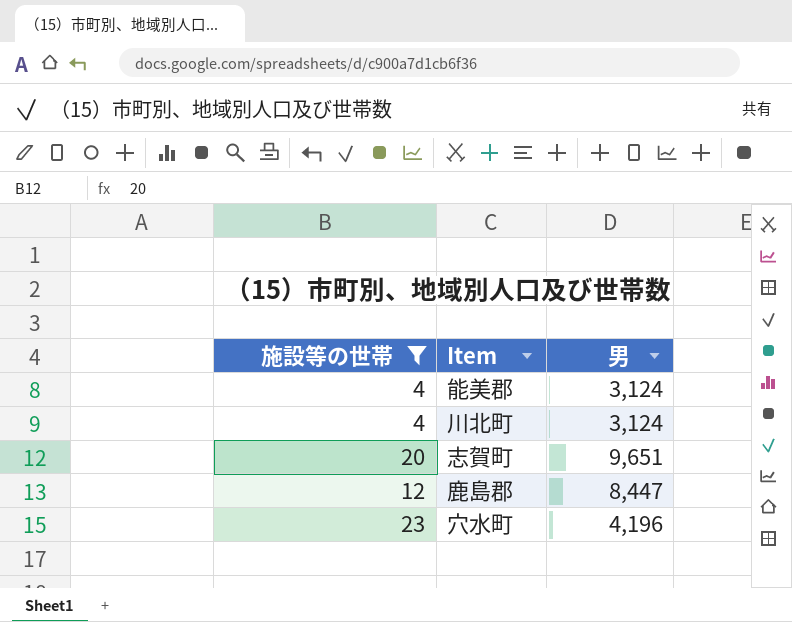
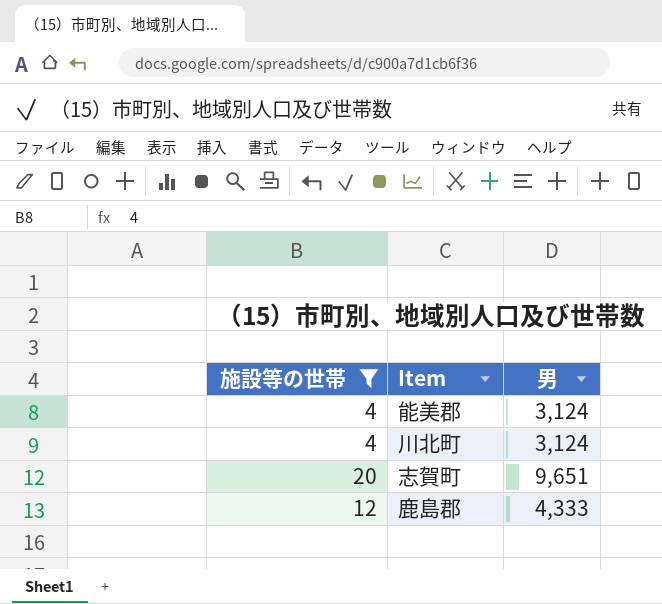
row 穴水町: 23 | 4,196 -> none
鹿島郡 | 男: 8,447 -> 4,333

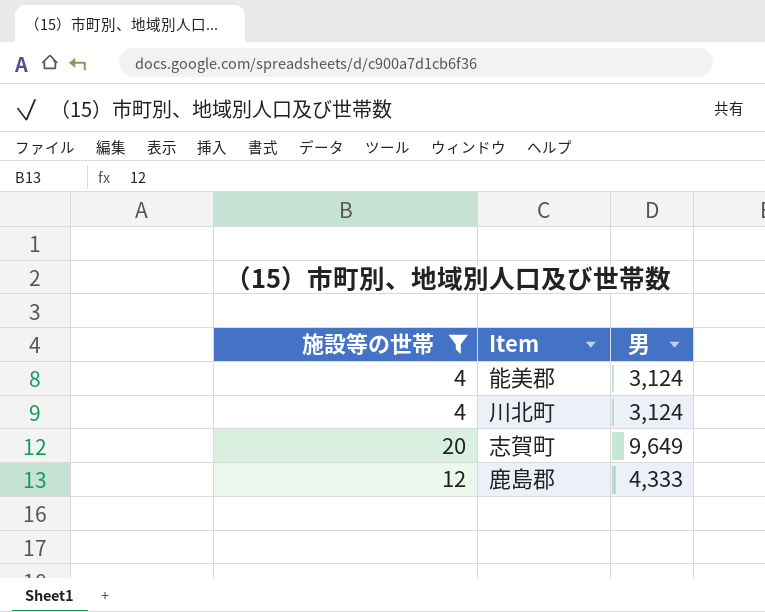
志賀町 | 男: 9,651 -> 9,649

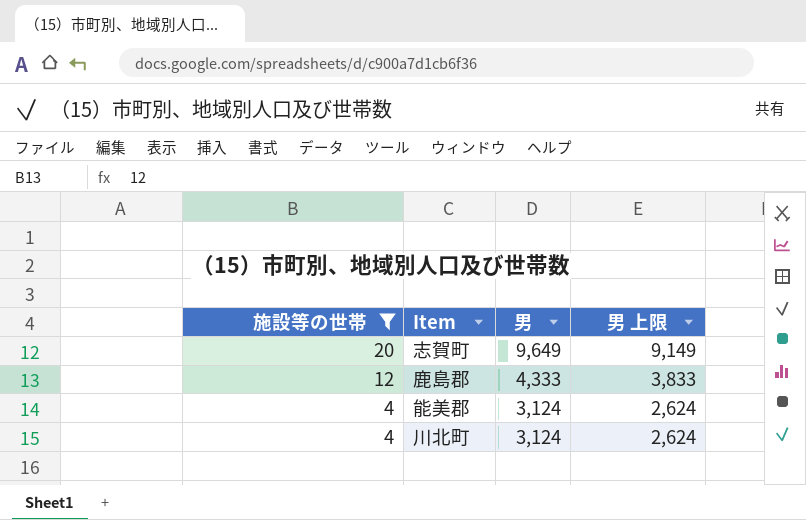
row order: none -> 施設等の世帯 descending
column 男 上限 | formula: none -> [男] - 500

